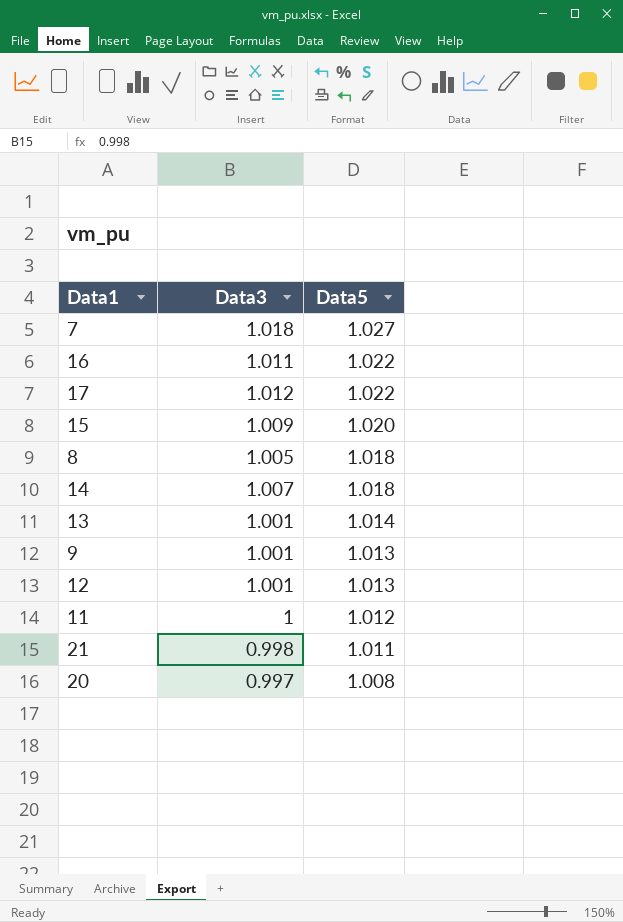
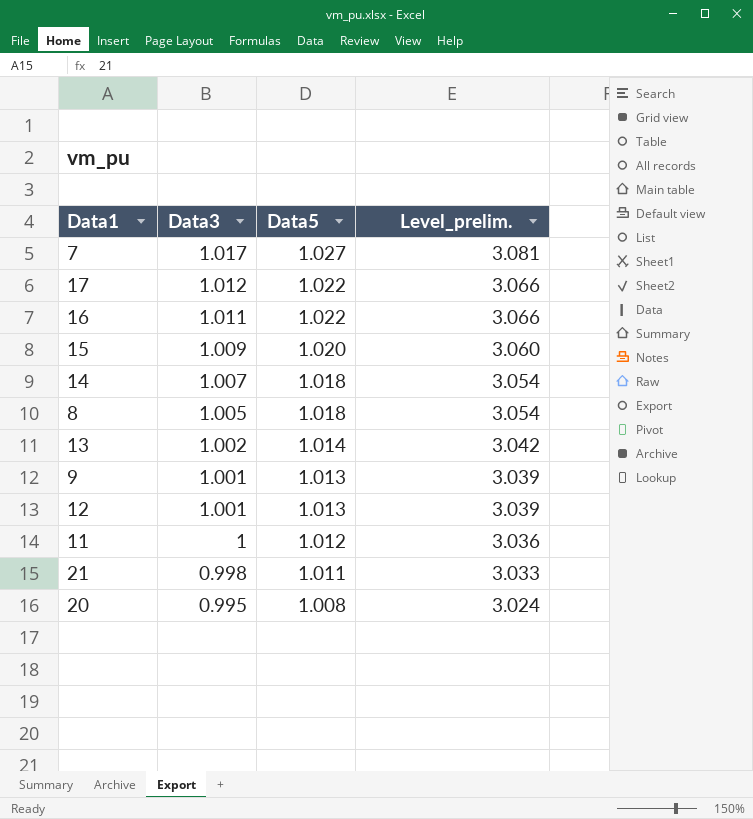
row order: Data5 descending -> Data3 descending
column Level_prelim. | formula: none -> [Data5] * 3
7 | Data3: 1.018 -> 1.017
13 | Data3: 1.001 -> 1.002
20 | Data3: 0.997 -> 0.995

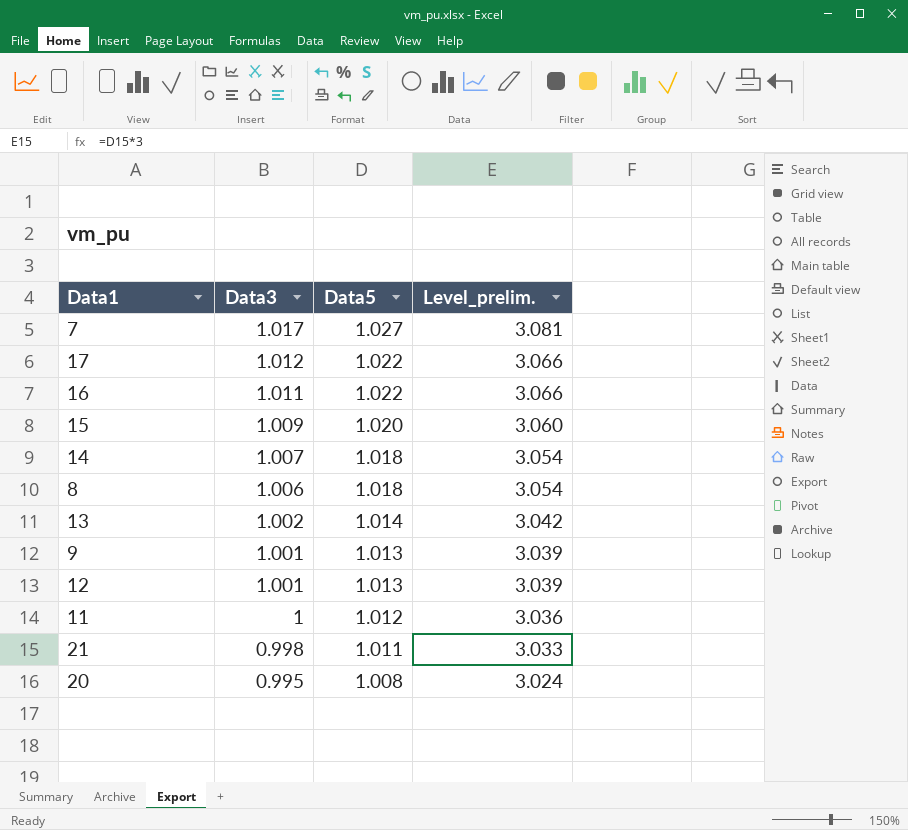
8 | Data3: 1.005 -> 1.006

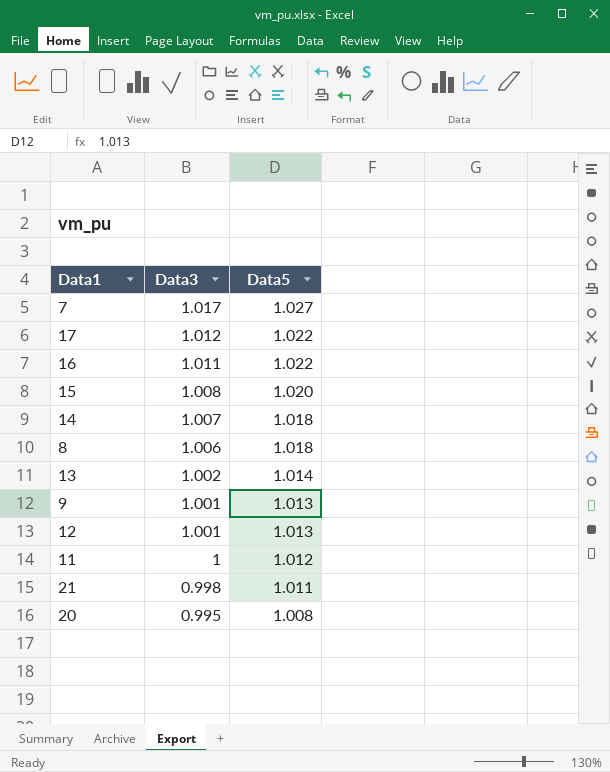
column Level_prelim. | formula: [Data5] * 3 -> none
15 | Data3: 1.009 -> 1.008

